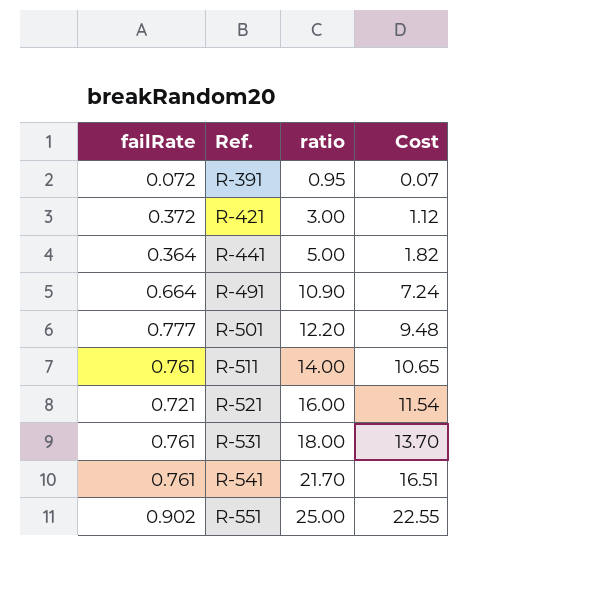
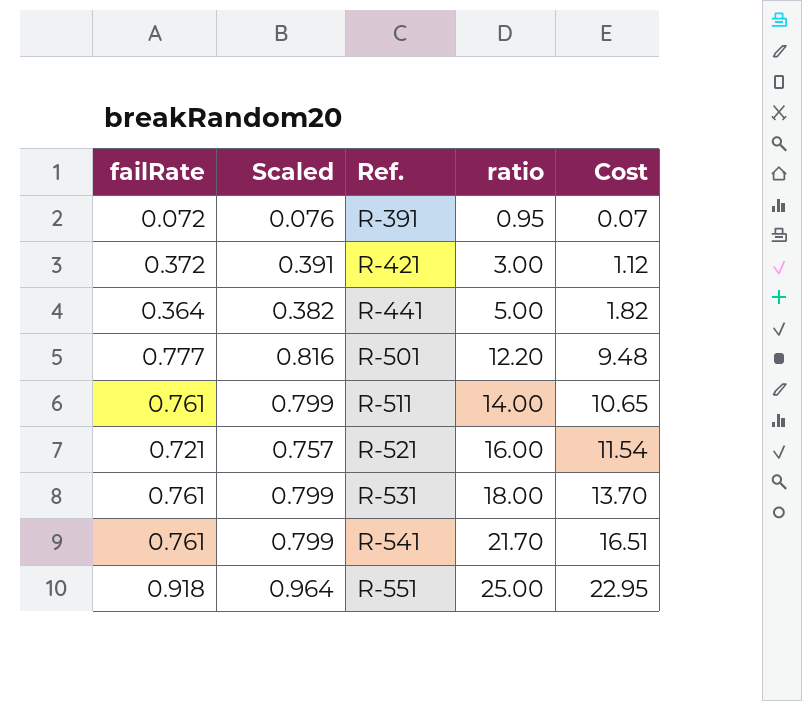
column Scaled | formula: none -> [failRate] * 1.05
row R-491: 0.664 | 10.90 | 7.24 -> none
R-551 | failRate: 0.902 -> 0.918
R-551 | Cost: 22.55 -> 22.95

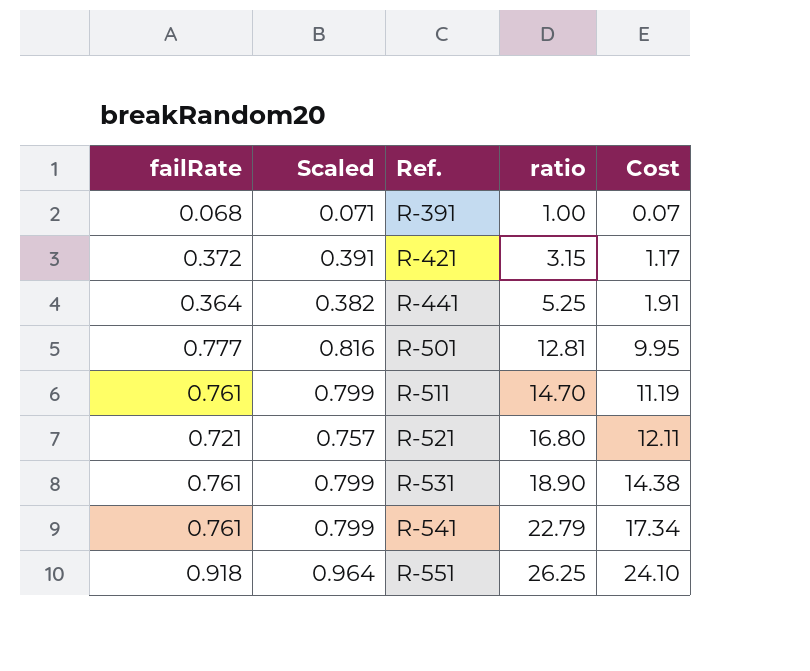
R-391 | failRate: 0.072 -> 0.068
R-391 | Scaled: 0.076 -> 0.071
R-391 | ratio: 0.95 -> 1.00
R-421 | ratio: 3.00 -> 3.15
R-421 | Cost: 1.12 -> 1.17
R-441 | ratio: 5.00 -> 5.25
R-441 | Cost: 1.82 -> 1.91
R-501 | ratio: 12.20 -> 12.81
R-501 | Cost: 9.48 -> 9.95
R-511 | ratio: 14.00 -> 14.70
R-511 | Cost: 10.65 -> 11.19
R-521 | ratio: 16.00 -> 16.80
R-521 | Cost: 11.54 -> 12.11
R-531 | ratio: 18.00 -> 18.90
R-531 | Cost: 13.70 -> 14.38
R-541 | ratio: 21.70 -> 22.79
R-541 | Cost: 16.51 -> 17.34
R-551 | ratio: 25.00 -> 26.25
R-551 | Cost: 22.95 -> 24.10

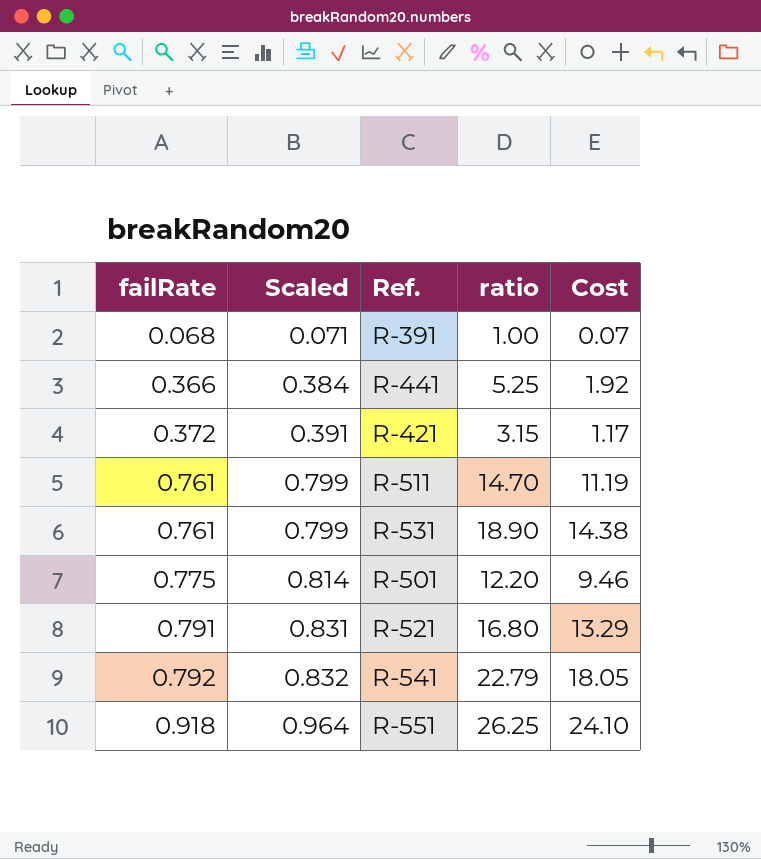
row order: Ref. ascending -> failRate ascending
R-441 | failRate: 0.364 -> 0.366
R-441 | Scaled: 0.382 -> 0.384
R-441 | Cost: 1.91 -> 1.92
R-501 | failRate: 0.777 -> 0.775
R-501 | Scaled: 0.816 -> 0.814
R-501 | ratio: 12.81 -> 12.20
R-501 | Cost: 9.95 -> 9.46
R-521 | failRate: 0.721 -> 0.791
R-521 | Scaled: 0.757 -> 0.831
R-521 | Cost: 12.11 -> 13.29
R-541 | failRate: 0.761 -> 0.792
R-541 | Scaled: 0.799 -> 0.832
R-541 | Cost: 17.34 -> 18.05

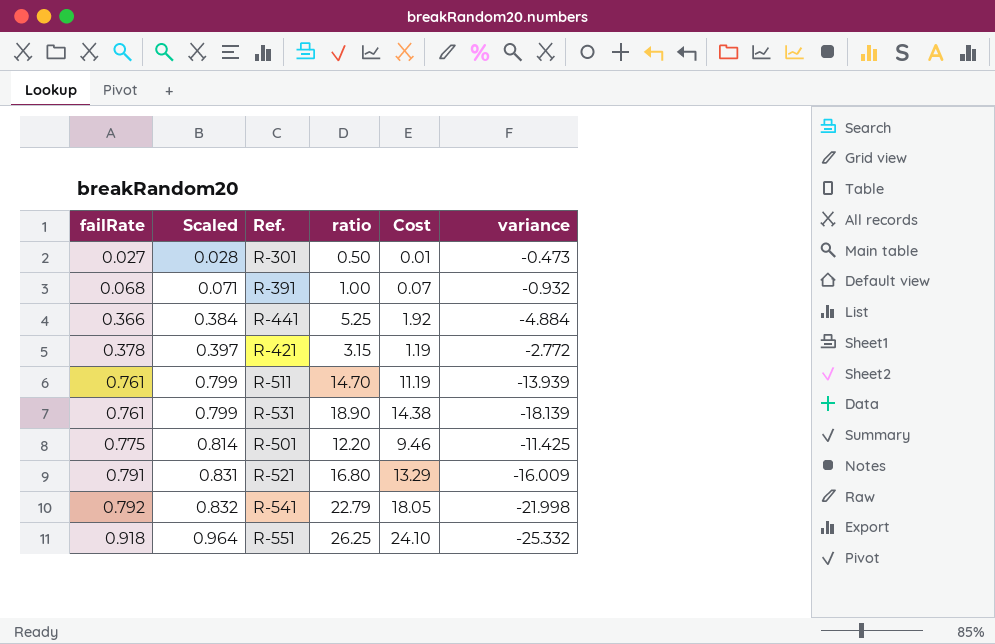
column variance | formula: none -> [failRate] - [ratio]
row R-301: none -> 0.027 | 0.028 | 0.50 | 0.01 | -0.473
R-421 | failRate: 0.372 -> 0.378
R-421 | Scaled: 0.391 -> 0.397
R-421 | Cost: 1.17 -> 1.19

